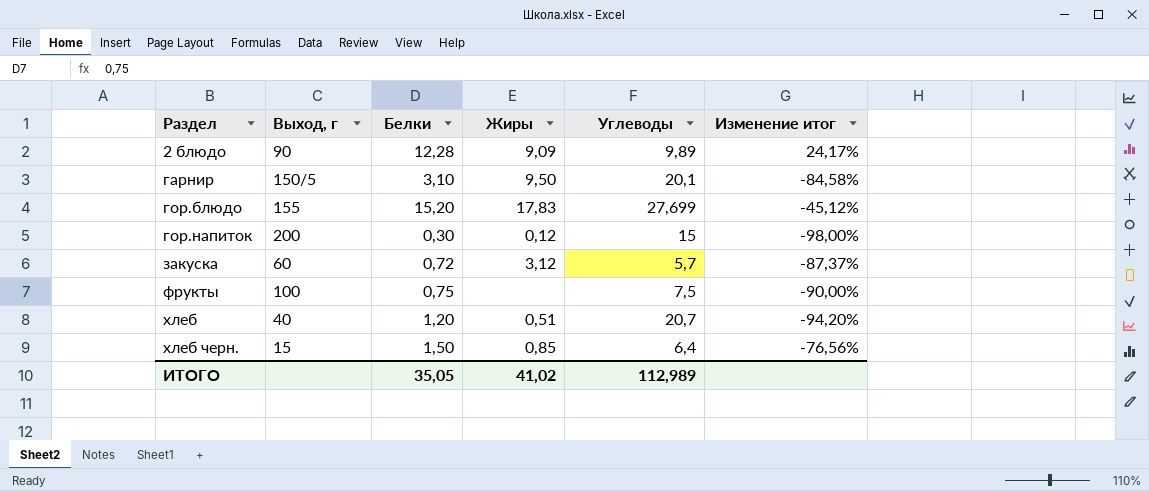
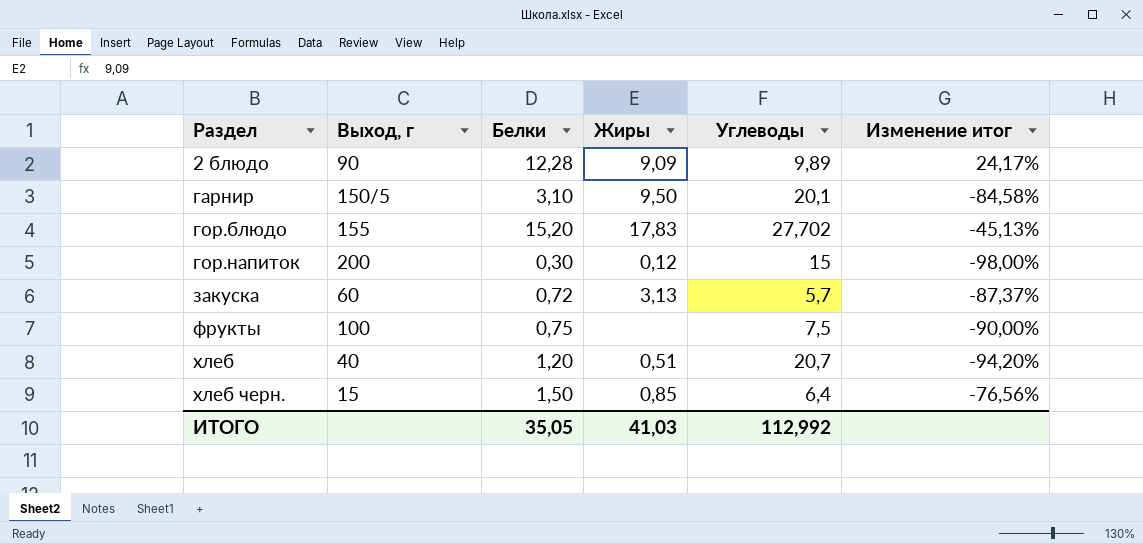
гор.блюдо | Углеводы: 27,699 -> 27,702
гор.блюдо | Изменение итог: -45,12% -> -45,13%
закуска | Жиры: 3,12 -> 3,13
ИТОГО | Жиры: 41,02 -> 41,03
ИТОГО | Углеводы: 112,989 -> 112,992

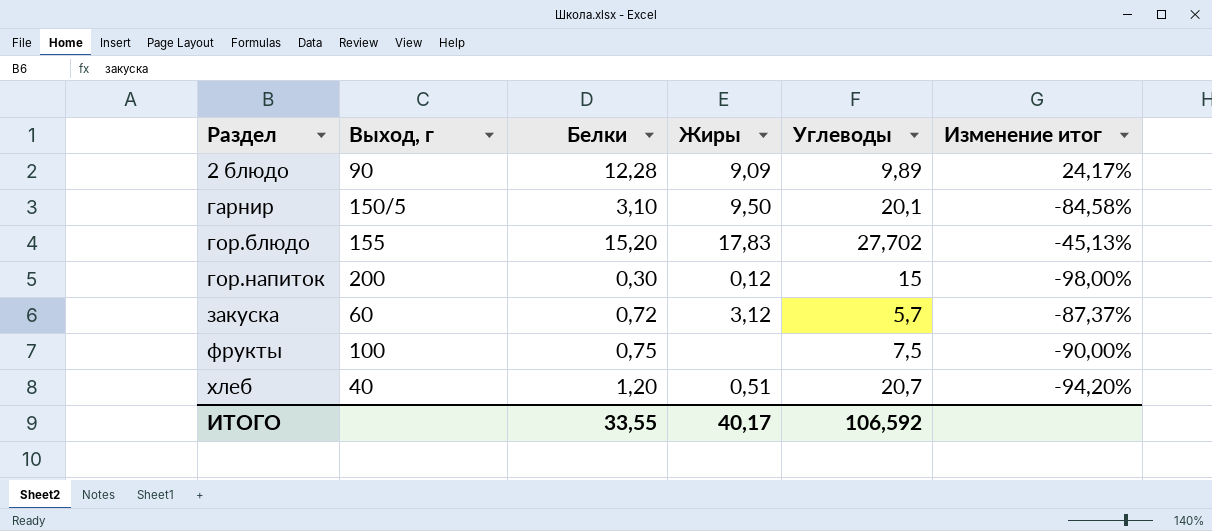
row хлеб черн.: 15 | 1,50 | 0,85 | 6,4 | -76,56% -> none
закуска | Жиры: 3,13 -> 3,12
ИТОГО | Белки: 35,05 -> 33,55
ИТОГО | Жиры: 41,03 -> 40,17
ИТОГО | Углеводы: 112,992 -> 106,592

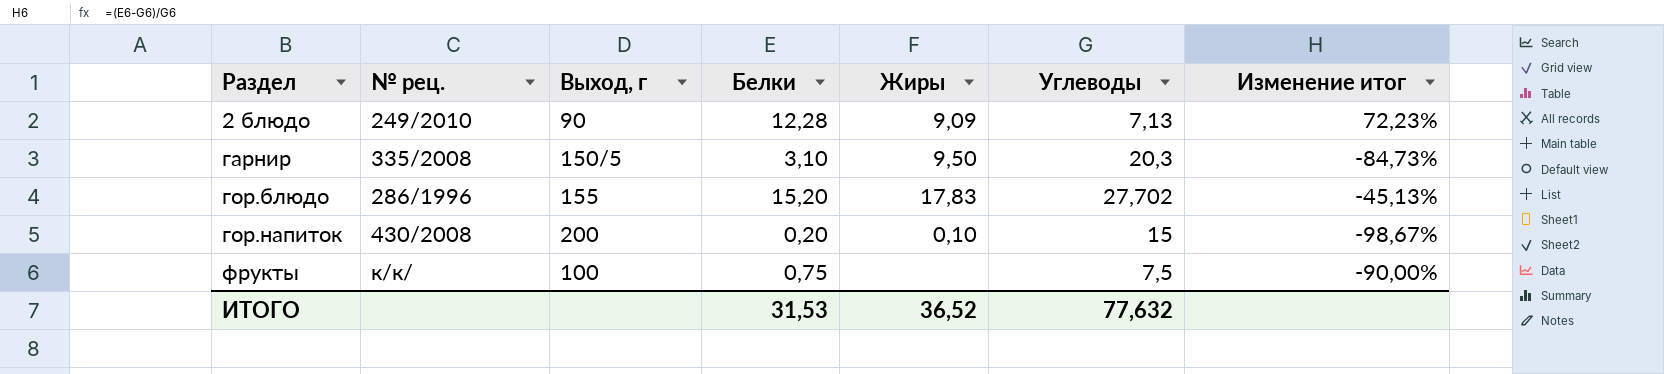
column № рец. | position: none -> 2
row закуска: 60 | 0,72 | 3,12 | 5,7 | -87,37% -> none
row хлеб: 40 | 1,20 | 0,51 | 20,7 | -94,20% -> none
2 блюдо | Углеводы: 9,89 -> 7,13
2 блюдо | Изменение итог: 24,17% -> 72,23%
гарнир | Углеводы: 20,1 -> 20,3
гарнир | Изменение итог: -84,58% -> -84,73%
гор.напиток | Белки: 0,30 -> 0,20
гор.напиток | Жиры: 0,12 -> 0,10
гор.напиток | Изменение итог: -98,00% -> -98,67%
ИТОГО | Белки: 33,55 -> 31,53
ИТОГО | Жиры: 40,17 -> 36,52
ИТОГО | Углеводы: 106,592 -> 77,632

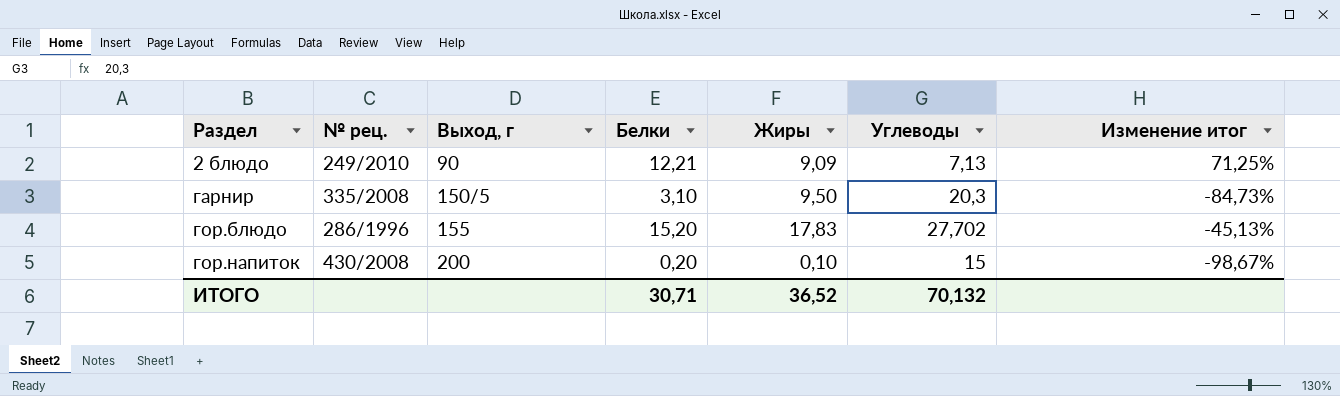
row фрукты: к/к/ | 100 | 0,75 | none | 7,5 | -90,00% -> none
2 блюдо | Белки: 12,28 -> 12,21
2 блюдо | Изменение итог: 72,23% -> 71,25%
ИТОГО | Белки: 31,53 -> 30,71
ИТОГО | Углеводы: 77,632 -> 70,132

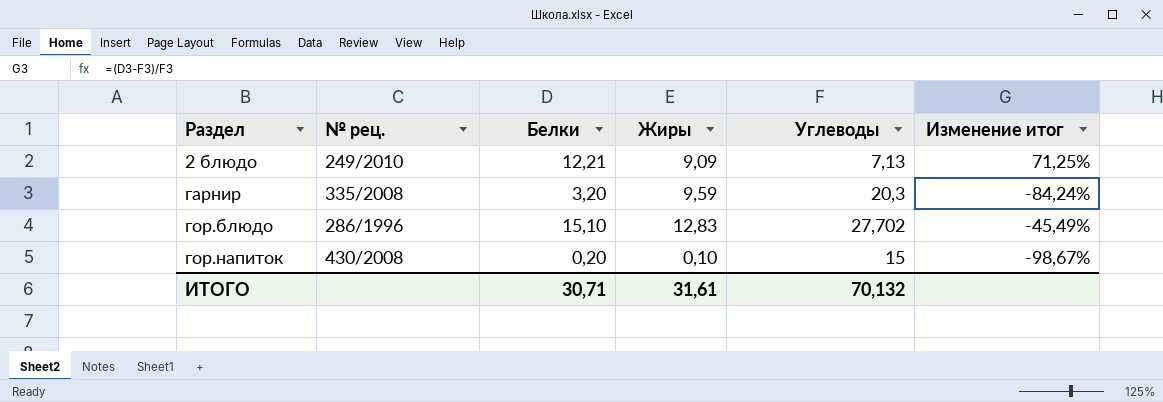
column Выход, г | position: 3 -> none
гарнир | Белки: 3,10 -> 3,20
гарнир | Жиры: 9,50 -> 9,59
гарнир | Изменение итог: -84,73% -> -84,24%
гор.блюдо | Белки: 15,20 -> 15,10
гор.блюдо | Жиры: 17,83 -> 12,83
гор.блюдо | Изменение итог: -45,13% -> -45,49%
ИТОГО | Жиры: 36,52 -> 31,61

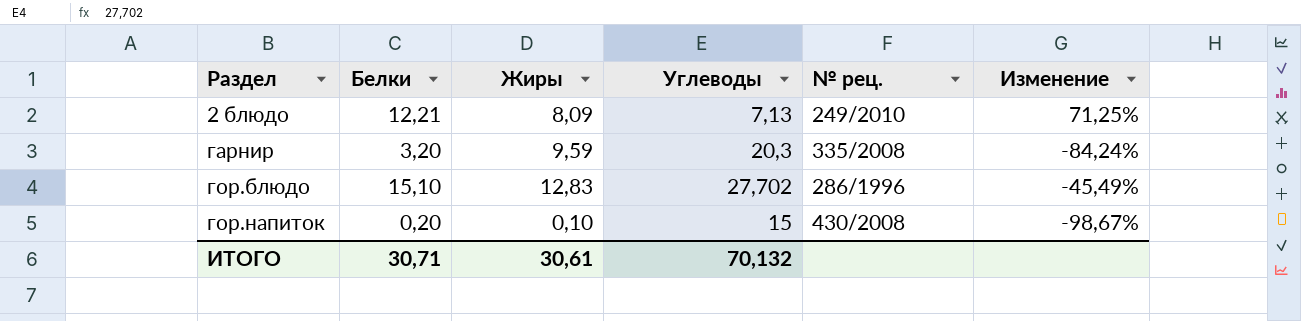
column № рец. | position: 2 -> 5
column name: Изменение итог -> Изменение
2 блюдо | Жиры: 9,09 -> 8,09
ИТОГО | Жиры: 31,61 -> 30,61

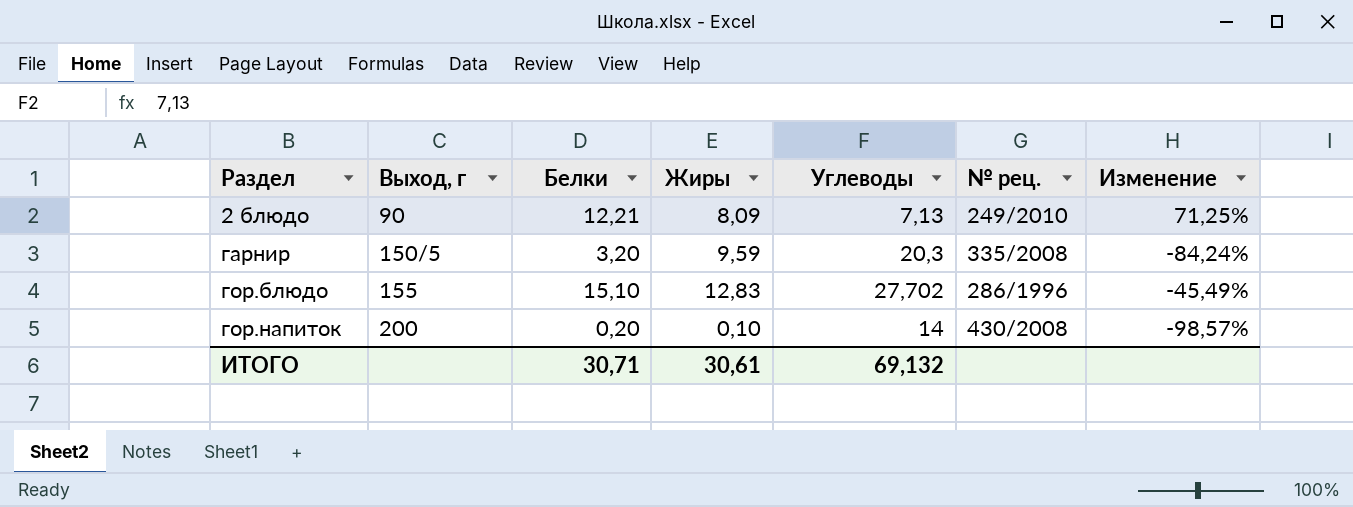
column Выход, г | position: none -> 2
гор.напиток | Углеводы: 15 -> 14
гор.напиток | Изменение: -98,67% -> -98,57%
ИТОГО | Углеводы: 70,132 -> 69,132

